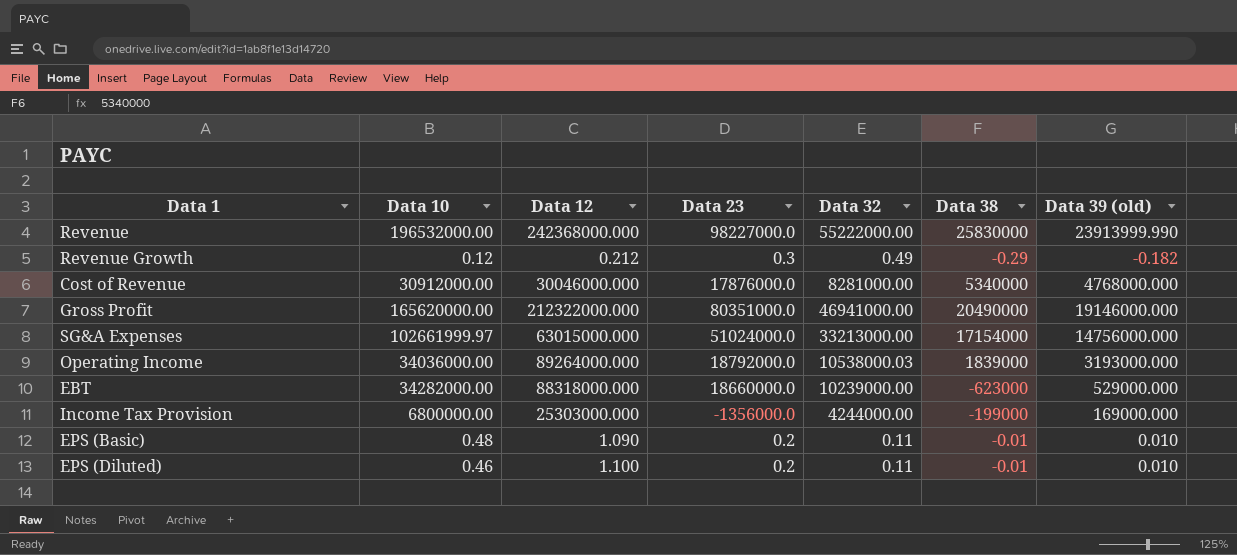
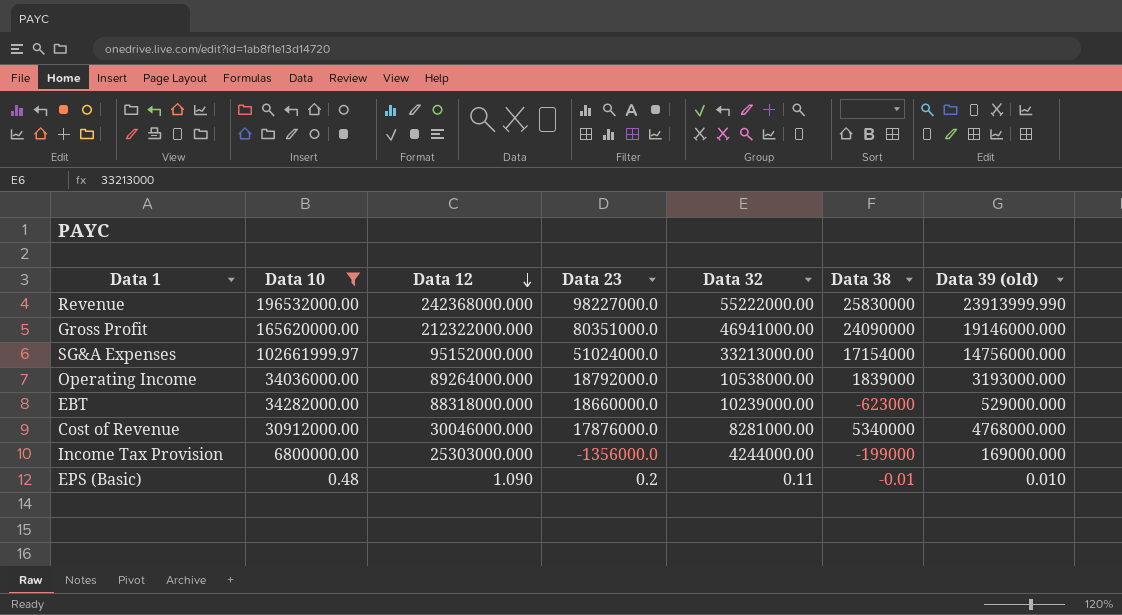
filter: none -> Data 10 >= 0.48
row order: none -> Data 12 descending
Gross Profit | Data 38: 20490000 -> 24090000
SG&A Expenses | Data 12: 63015000.000 -> 95152000.000
Operating Income | Data 32: 10538000.03 -> 10538000.00

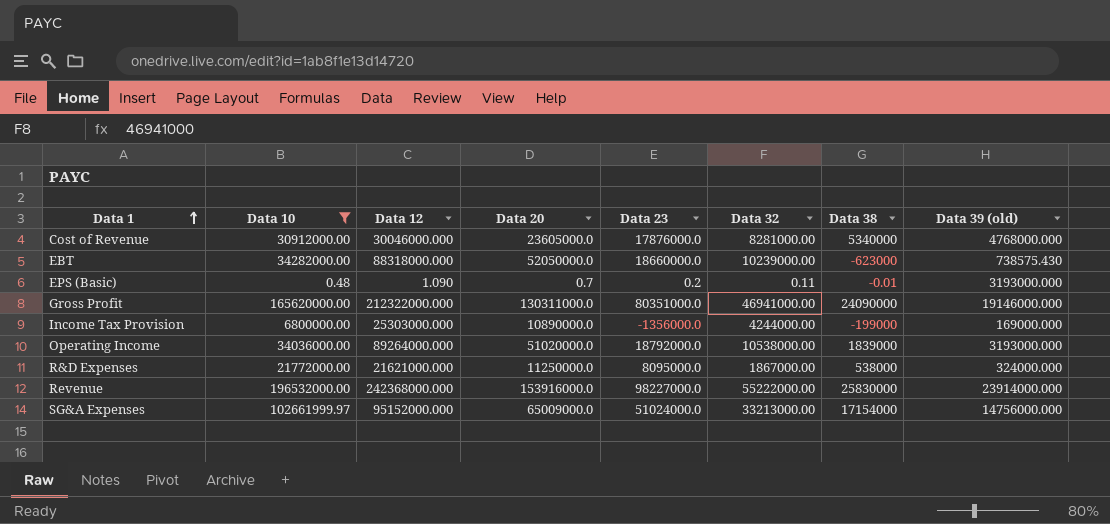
row order: Data 12 descending -> Data 1 ascending
column Data 20 | position: none -> 4
EBT | Data 39 (old): 529000.000 -> 738575.430
EPS (Basic) | Data 39 (old): 0.010 -> 3193000.000
row R&D Expenses: none -> 21772000.00 | 21621000.000 | 11250000.0 | 8095000.0 | 1867000.00 | 538000 | 324000.000
Revenue | Data 39 (old): 23913999.990 -> 23914000.000

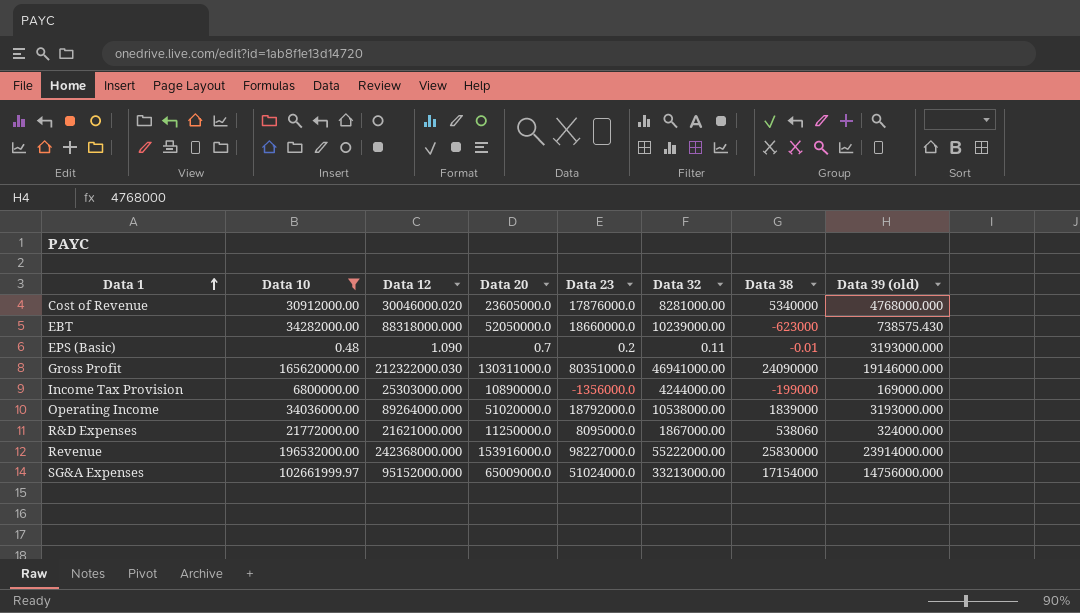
Cost of Revenue | Data 12: 30046000.000 -> 30046000.020
Gross Profit | Data 12: 212322000.000 -> 212322000.030
R&D Expenses | Data 38: 538000 -> 538060

